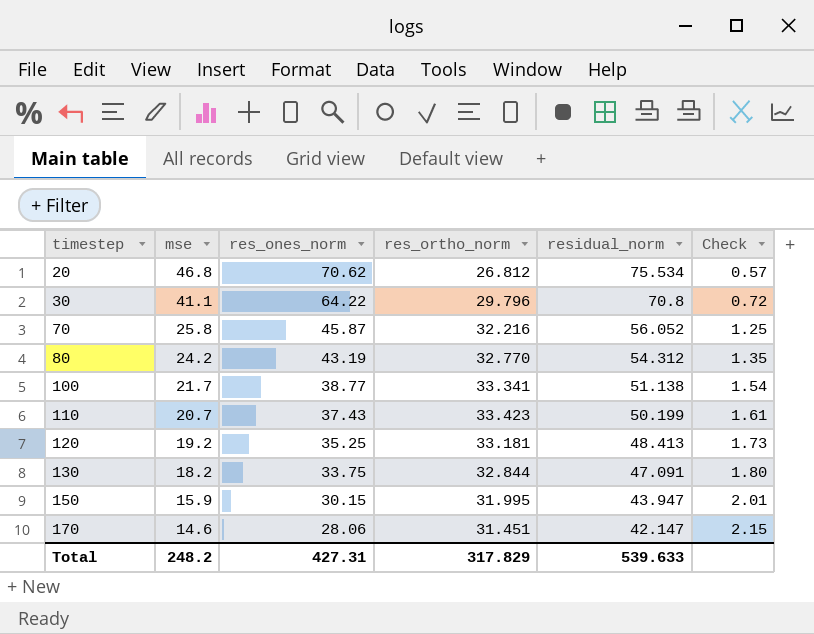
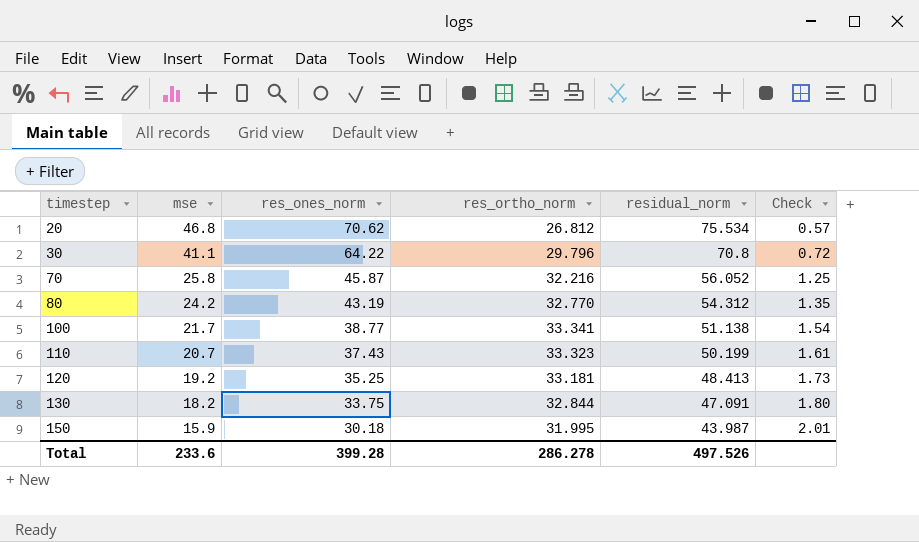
row 170: 14.6 | 28.06 | 31.451 | 42.147 | 2.15 -> none
110 | res_ortho_norm: 33.423 -> 33.323
150 | res_ones_norm: 30.15 -> 30.18
150 | residual_norm: 43.947 -> 43.987
Total | mse: 248.2 -> 233.6
Total | res_ones_norm: 427.31 -> 399.28
Total | res_ortho_norm: 317.829 -> 286.278
Total | residual_norm: 539.633 -> 497.526

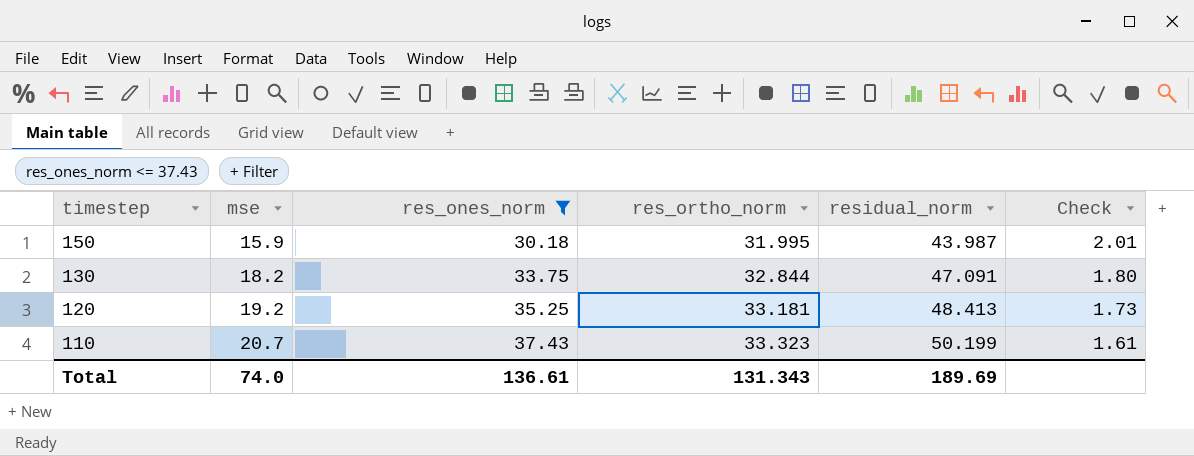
filter: none -> res_ones_norm <= 37.43
row order: timestep ascending -> timestep descending
Total | mse: 233.6 -> 74.0
Total | res_ones_norm: 399.28 -> 136.61
Total | res_ortho_norm: 286.278 -> 131.343
Total | residual_norm: 497.526 -> 189.69

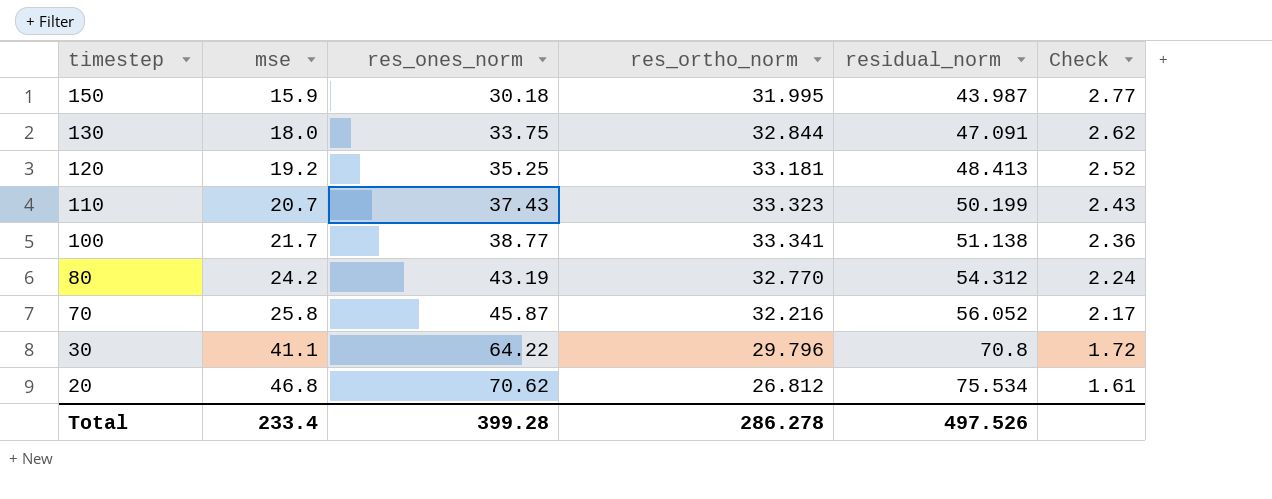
filter: res_ones_norm <= 37.43 -> none
column Check | formula: [res_ortho_norm] / [mse] -> [residual_norm] / [mse]
130 | mse: 18.2 -> 18.0
Total | mse: 74.0 -> 233.4
Total | res_ones_norm: 136.61 -> 399.28
Total | res_ortho_norm: 131.343 -> 286.278
Total | residual_norm: 189.69 -> 497.526

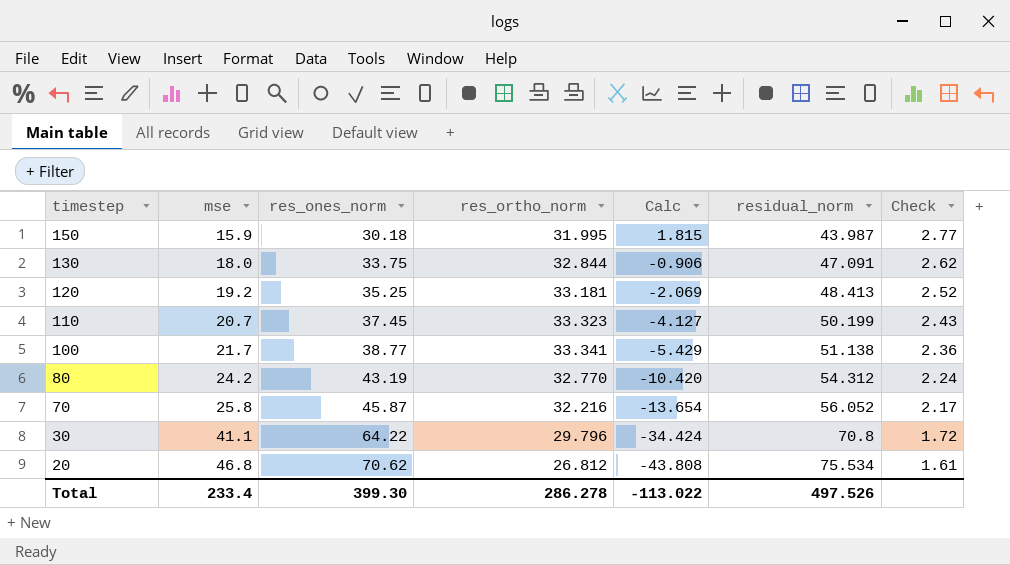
column Calc | formula: none -> [res_ortho_norm] - [res_ones_norm]
110 | res_ones_norm: 37.43 -> 37.45
Total | res_ones_norm: 399.28 -> 399.30

